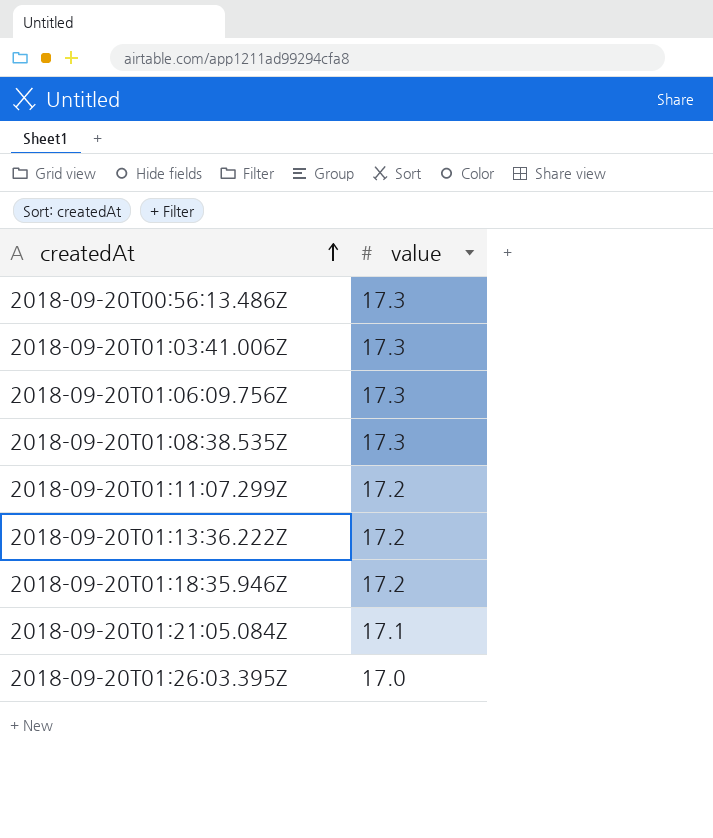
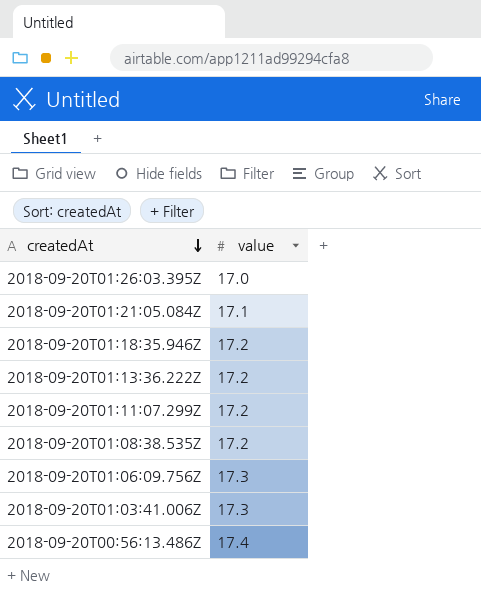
row order: createdAt ascending -> createdAt descending
2018-09-20T01:08:38.535Z | value: 17.3 -> 17.2
2018-09-20T00:56:13.486Z | value: 17.3 -> 17.4

